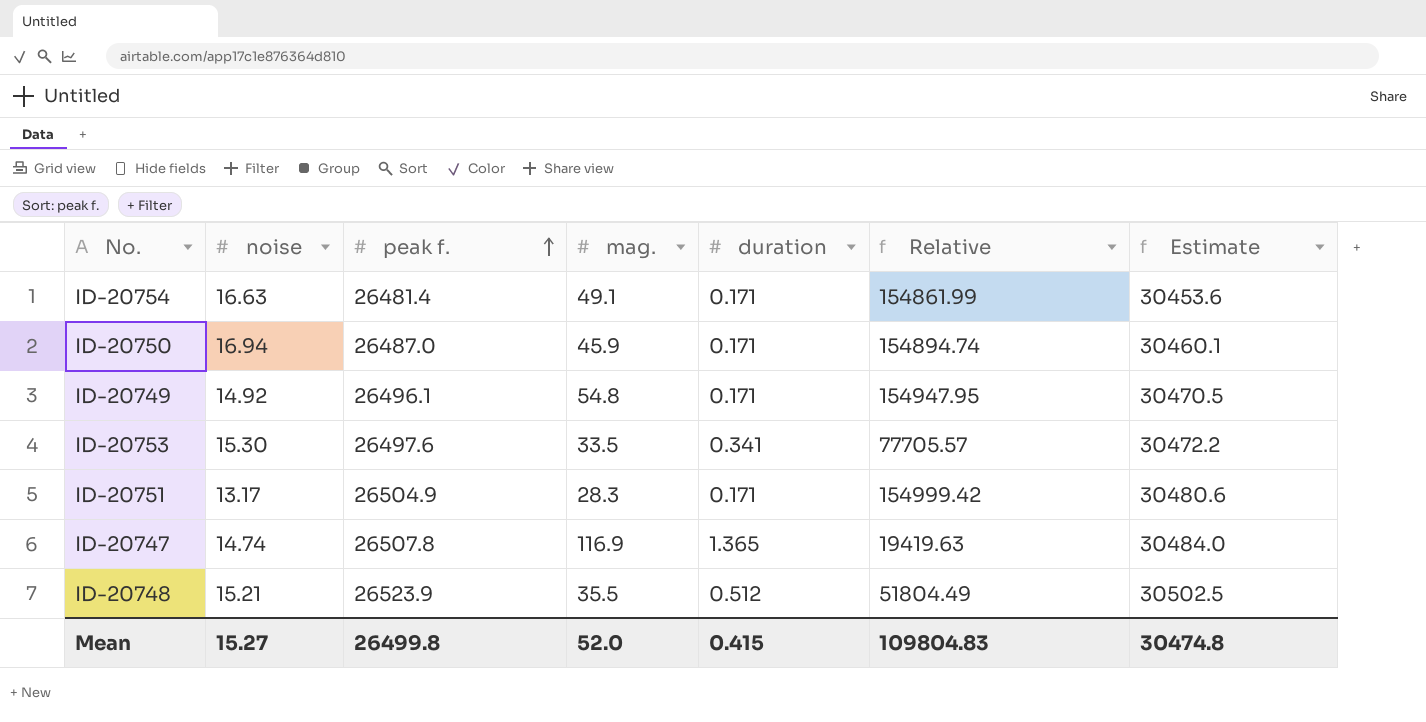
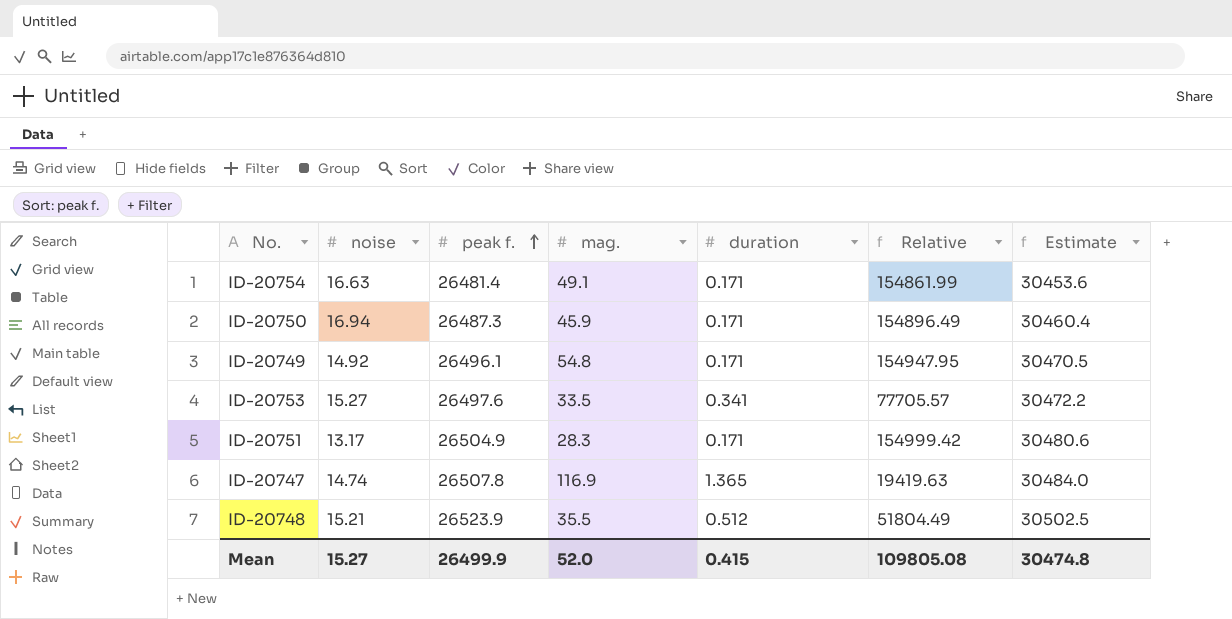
ID-20750 | peak f.: 26487.0 -> 26487.3
ID-20750 | Relative: 154894.74 -> 154896.49
ID-20750 | Estimate: 30460.1 -> 30460.4
ID-20753 | noise: 15.30 -> 15.27
Mean | peak f.: 26499.8 -> 26499.9
Mean | Relative: 109804.83 -> 109805.08

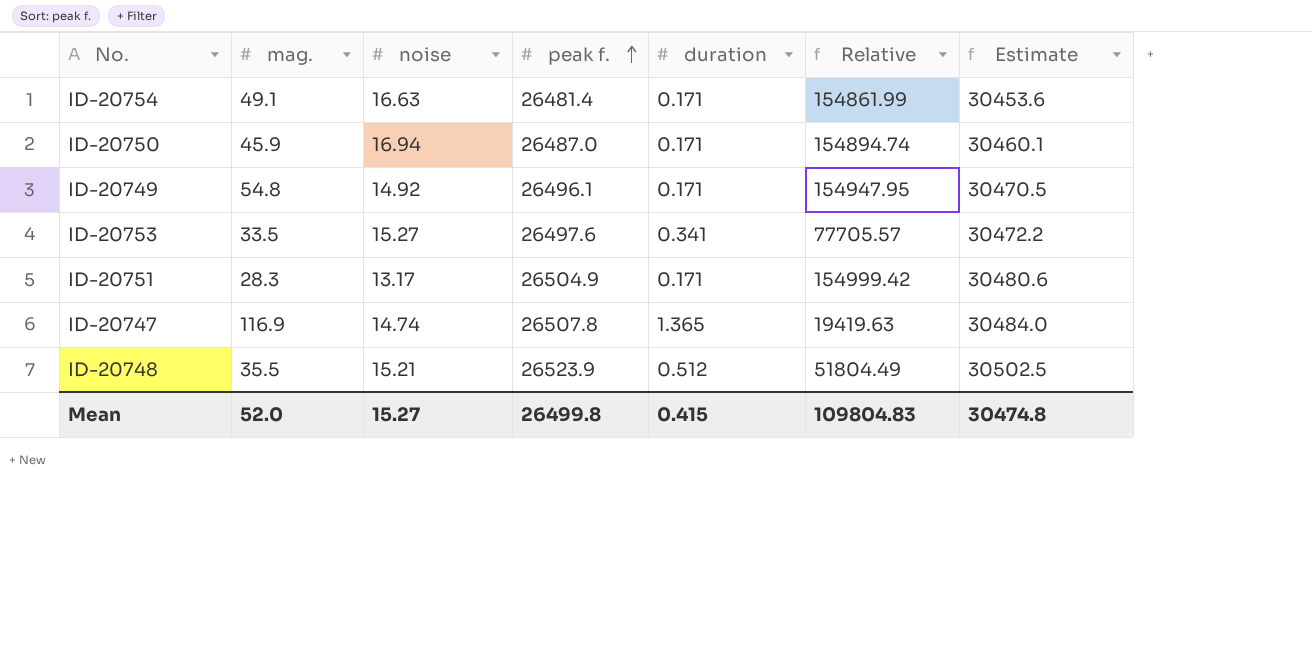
column mag. | position: 4 -> 2
ID-20750 | peak f.: 26487.3 -> 26487.0
ID-20750 | Relative: 154896.49 -> 154894.74
ID-20750 | Estimate: 30460.4 -> 30460.1
Mean | peak f.: 26499.9 -> 26499.8
Mean | Relative: 109805.08 -> 109804.83

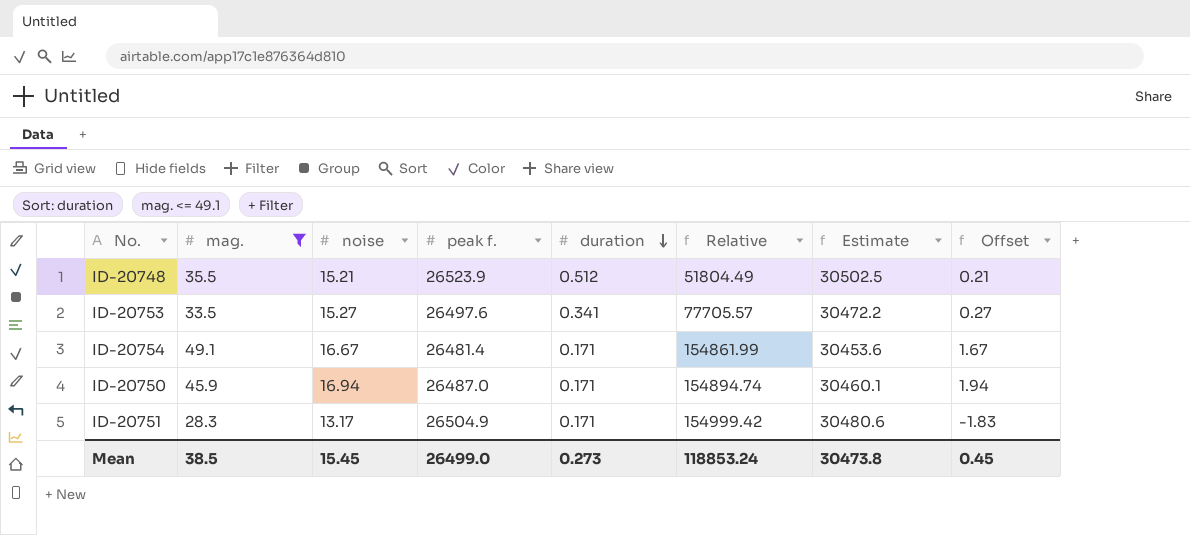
filter: none -> mag. <= 49.1
row order: peak f. ascending -> duration descending
column Offset | formula: none -> [noise] - 15
ID-20754 | noise: 16.63 -> 16.67
Mean | mag.: 52.0 -> 38.5
Mean | noise: 15.27 -> 15.45
Mean | peak f.: 26499.8 -> 26499.0
Mean | duration: 0.415 -> 0.273
Mean | Relative: 109804.83 -> 118853.24
Mean | Estimate: 30474.8 -> 30473.8

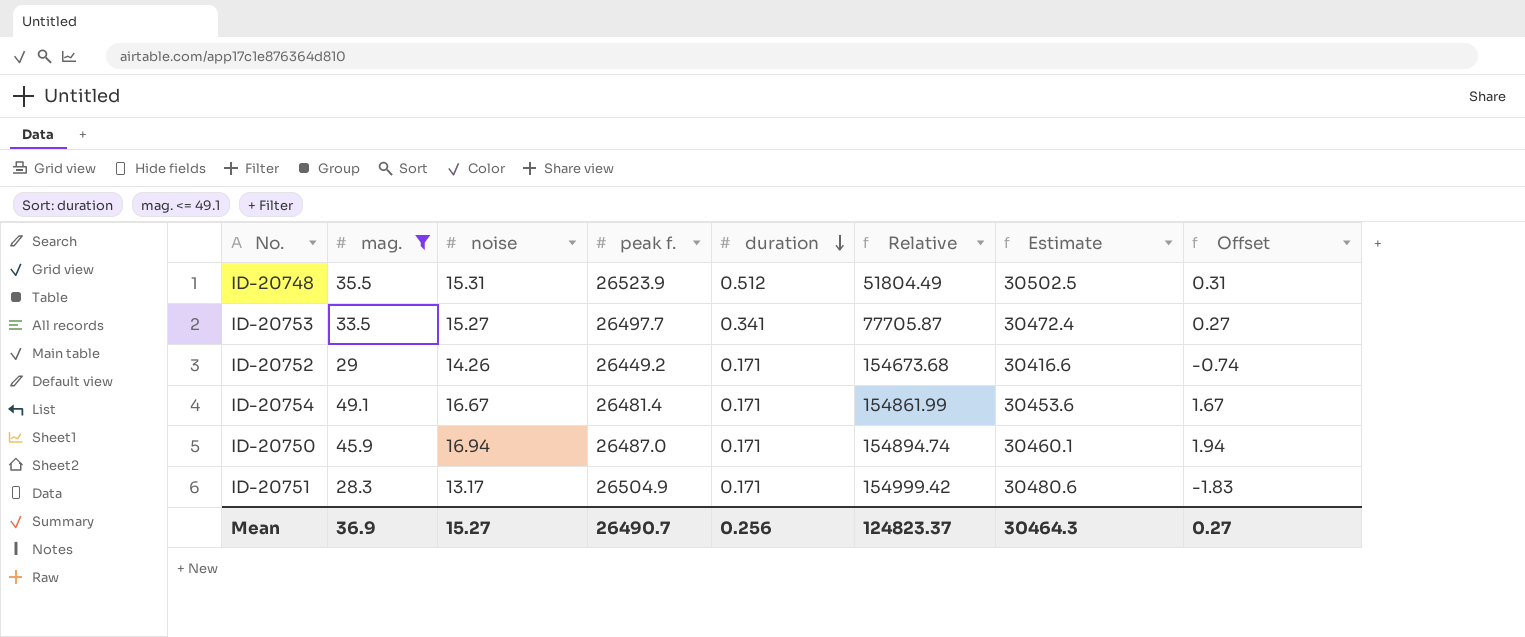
ID-20748 | noise: 15.21 -> 15.31
ID-20748 | Offset: 0.21 -> 0.31
ID-20753 | peak f.: 26497.6 -> 26497.7
ID-20753 | Relative: 77705.57 -> 77705.87
ID-20753 | Estimate: 30472.2 -> 30472.4
row ID-20752: none -> 29 | 14.26 | 26449.2 | 0.171 | 154673.68 | 30416.6 | -0.74
Mean | mag.: 38.5 -> 36.9
Mean | noise: 15.45 -> 15.27
Mean | peak f.: 26499.0 -> 26490.7
Mean | duration: 0.273 -> 0.256
Mean | Relative: 118853.24 -> 124823.37
Mean | Estimate: 30473.8 -> 30464.3
Mean | Offset: 0.45 -> 0.27

